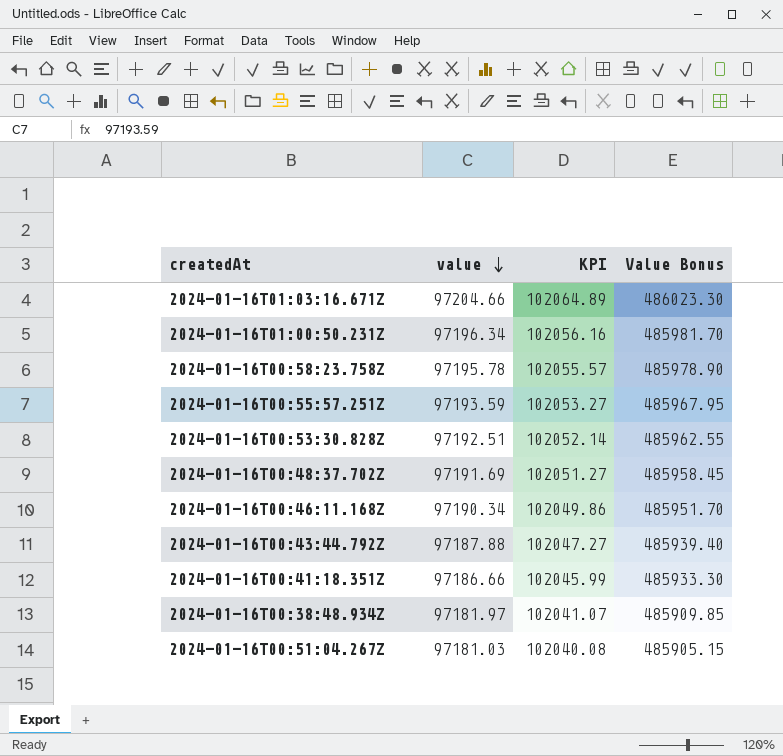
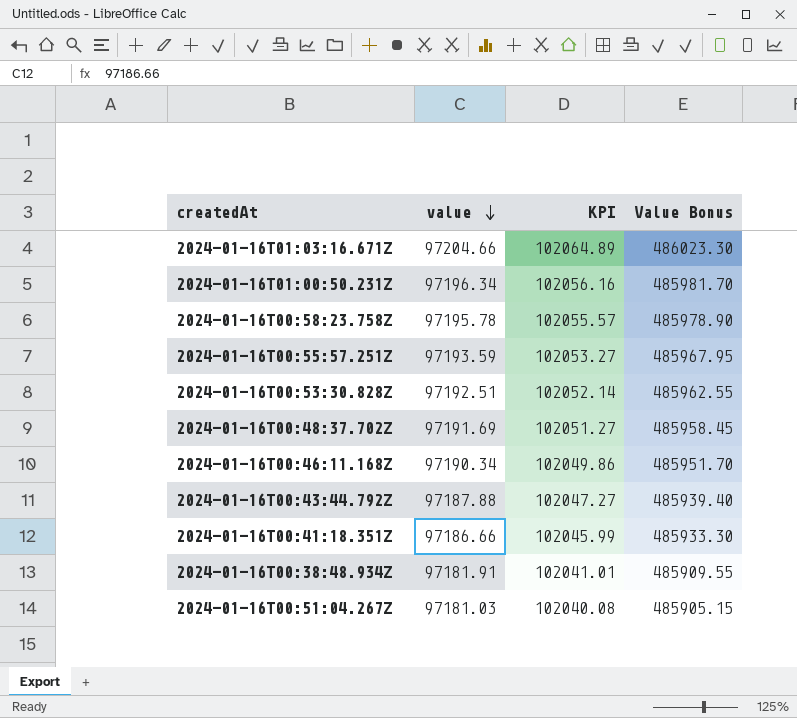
2024-01-16T00:38:48.934Z | value: 97181.97 -> 97181.91
2024-01-16T00:38:48.934Z | KPI: 102041.07 -> 102041.01
2024-01-16T00:38:48.934Z | Value Bonus: 485909.85 -> 485909.55

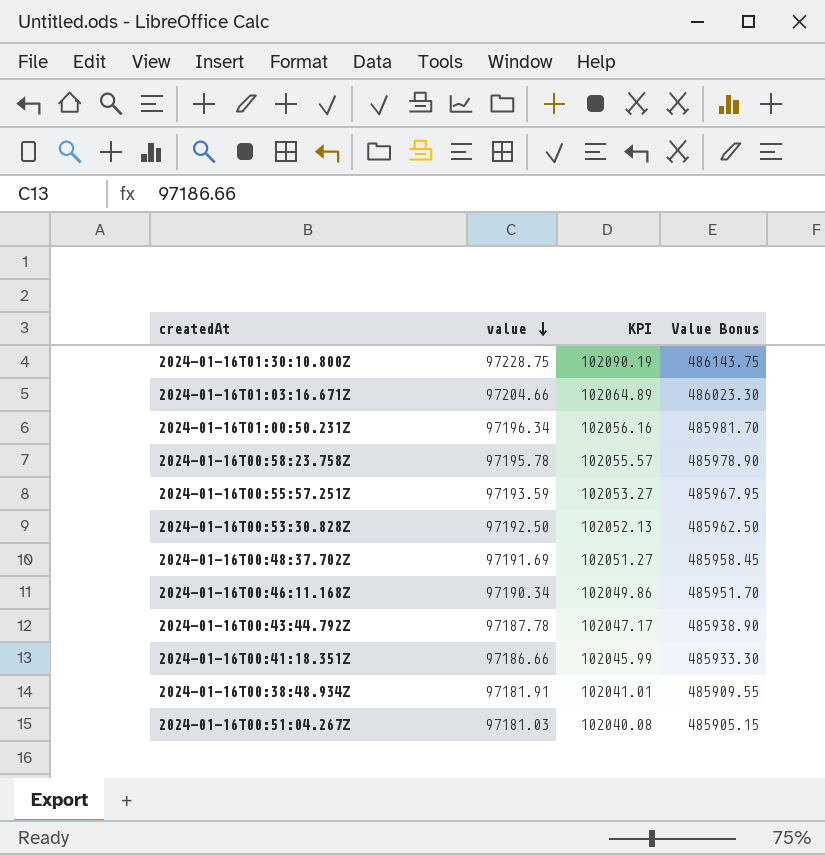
row 2024-01-16T01:30:10.800Z: none -> 97228.75 | 102090.19 | 486143.75
2024-01-16T00:53:30.828Z | value: 97192.51 -> 97192.50
2024-01-16T00:53:30.828Z | KPI: 102052.14 -> 102052.13
2024-01-16T00:53:30.828Z | Value Bonus: 485962.55 -> 485962.50
2024-01-16T00:43:44.792Z | value: 97187.88 -> 97187.78
2024-01-16T00:43:44.792Z | KPI: 102047.27 -> 102047.17
2024-01-16T00:43:44.792Z | Value Bonus: 485939.40 -> 485938.90

